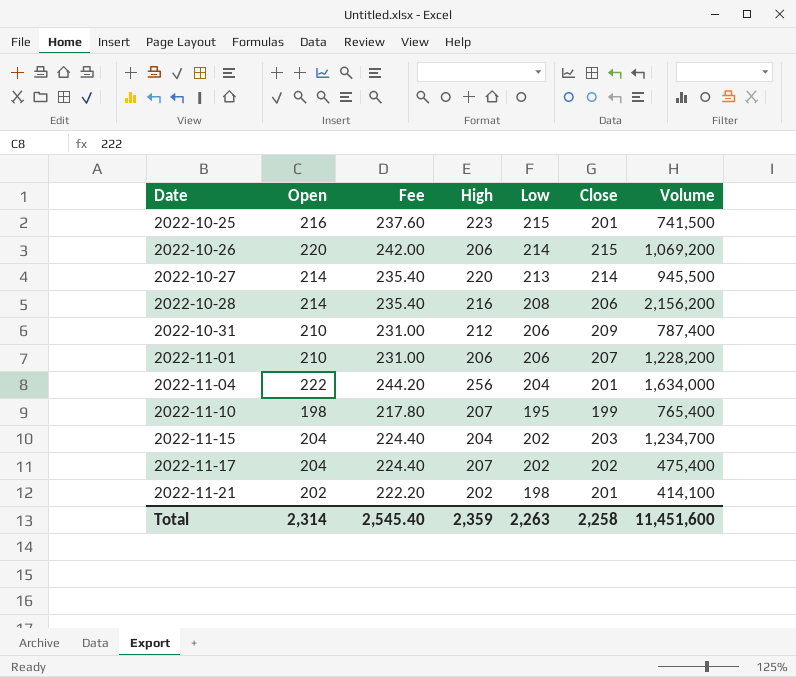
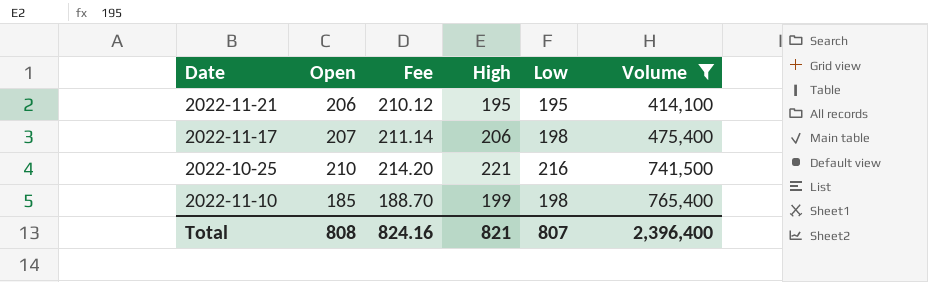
filter: none -> Volume <= 765,400
row order: Date ascending -> Volume ascending
column Close | position: 6 -> none
column Fee | formula: [Open] * 1.1 -> [Open] * 1.02
2022-11-21 | Open: 202 -> 206
2022-11-21 | High: 202 -> 195
2022-11-21 | Low: 198 -> 195
2022-11-17 | Open: 204 -> 207
2022-11-17 | High: 207 -> 206
2022-11-17 | Low: 202 -> 198
2022-10-25 | Open: 216 -> 210
2022-10-25 | High: 223 -> 221
2022-10-25 | Low: 215 -> 216
2022-11-10 | Open: 198 -> 185
2022-11-10 | High: 207 -> 199
2022-11-10 | Low: 195 -> 198
Total | Open: 2,314 -> 808
Total | Fee: 2,545.40 -> 824.16
Total | High: 2,359 -> 821
Total | Low: 2,263 -> 807
Total | Volume: 11,451,600 -> 2,396,400

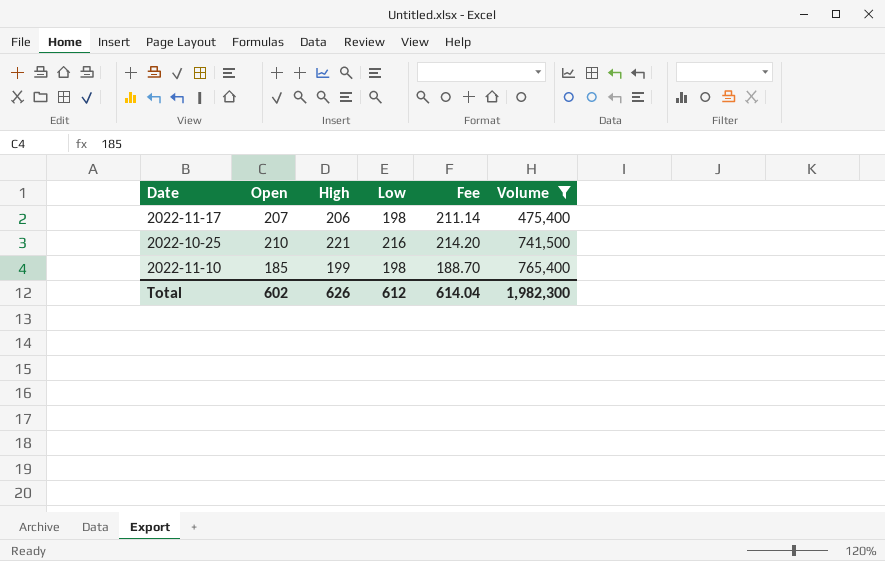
column Fee | position: 3 -> 5
row 2022-11-21: 206 | 210.12 | 195 | 195 | 414,100 -> none
Total | Open: 808 -> 602
Total | High: 821 -> 626
Total | Low: 807 -> 612
Total | Fee: 824.16 -> 614.04
Total | Volume: 2,396,400 -> 1,982,300

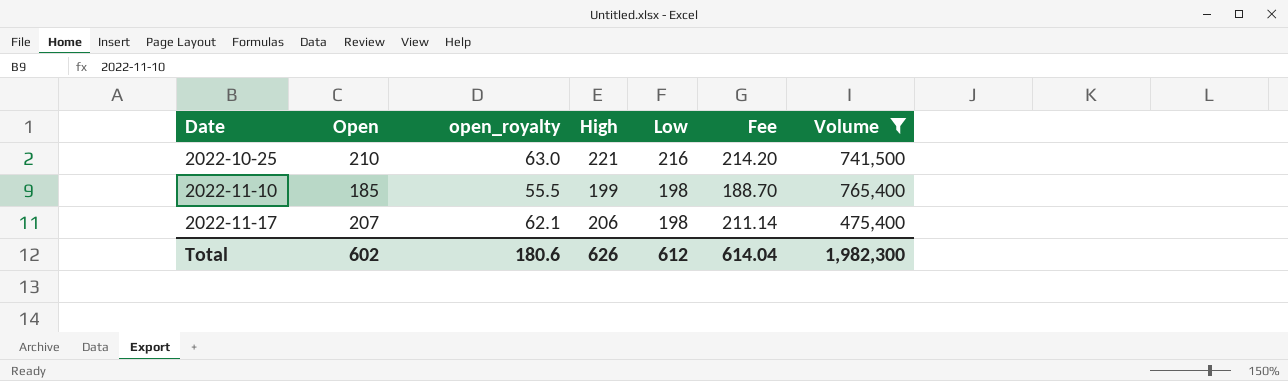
row order: Volume ascending -> Date ascending
column open_royalty | formula: none -> [Open] * 0.3

